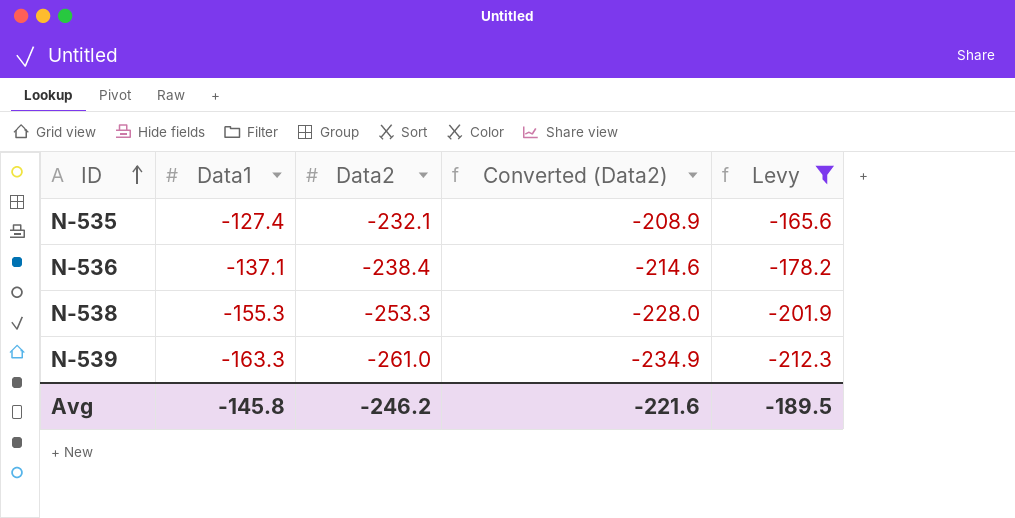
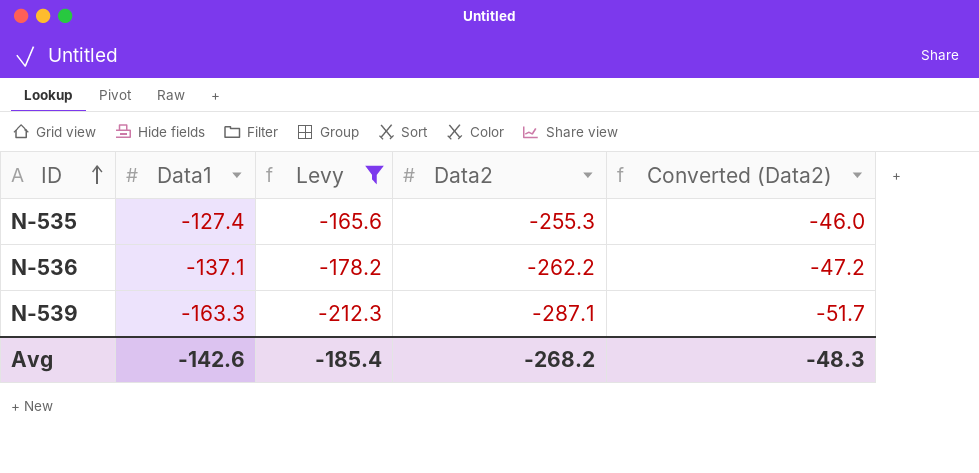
column Levy | position: 5 -> 3
column Converted (Data2) | formula: [Data2] * 0.9 -> [Data2] * 0.18
row N-538: -155.3 | -253.3 | -228.0 | -201.9 -> none
N-535 | Data2: -232.1 -> -255.3
N-536 | Data2: -238.4 -> -262.2
N-539 | Data2: -261.0 -> -287.1
Avg | Data1: -145.8 -> -142.6
Avg | Levy: -189.5 -> -185.4
Avg | Data2: -246.2 -> -268.2
Avg | Converted (Data2): -221.6 -> -48.3

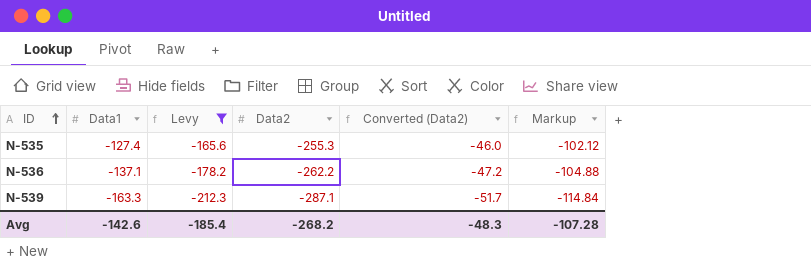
column Markup | formula: none -> [Data2] * 0.4

